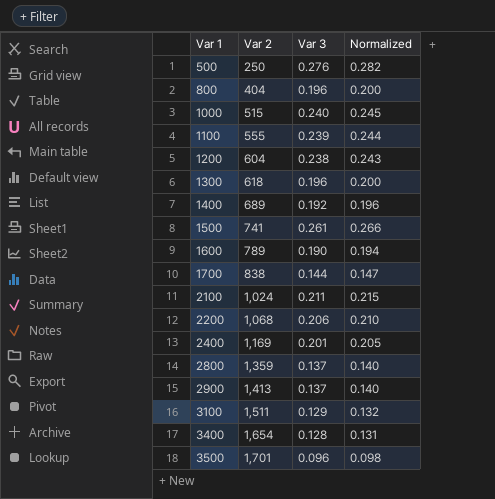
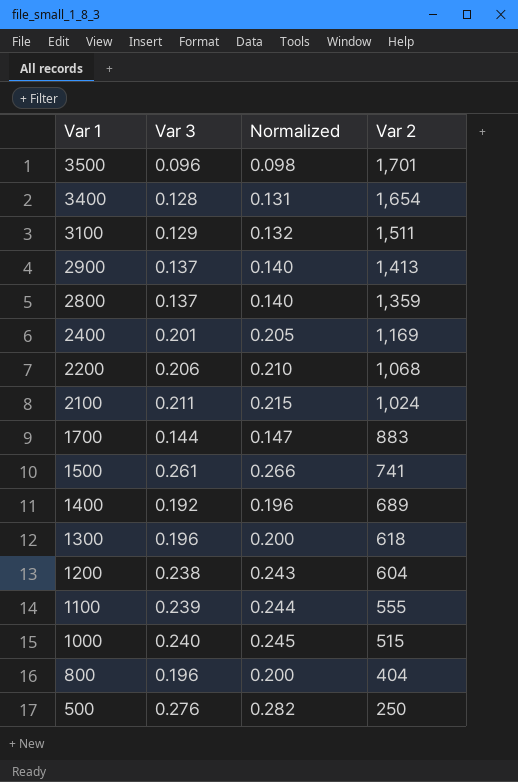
row order: Var 1 ascending -> Var 1 descending
column Var 2 | position: 2 -> 4
row 1600: 789 | 0.190 | 0.194 -> none
1700 | Var 2: 838 -> 883

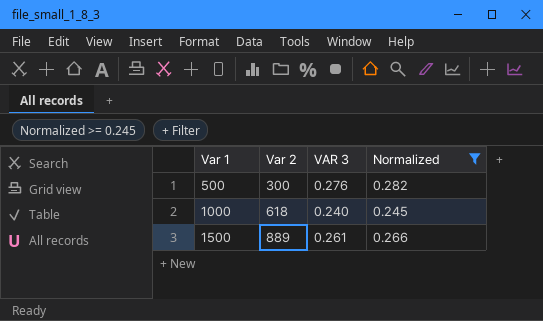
filter: none -> Normalized >= 0.245
row order: Var 1 descending -> Var 1 ascending
column Var 2 | position: 4 -> 2
column name: Var 3 -> VAR 3
500 | Var 2: 250 -> 300
1000 | Var 2: 515 -> 618
1500 | Var 2: 741 -> 889

